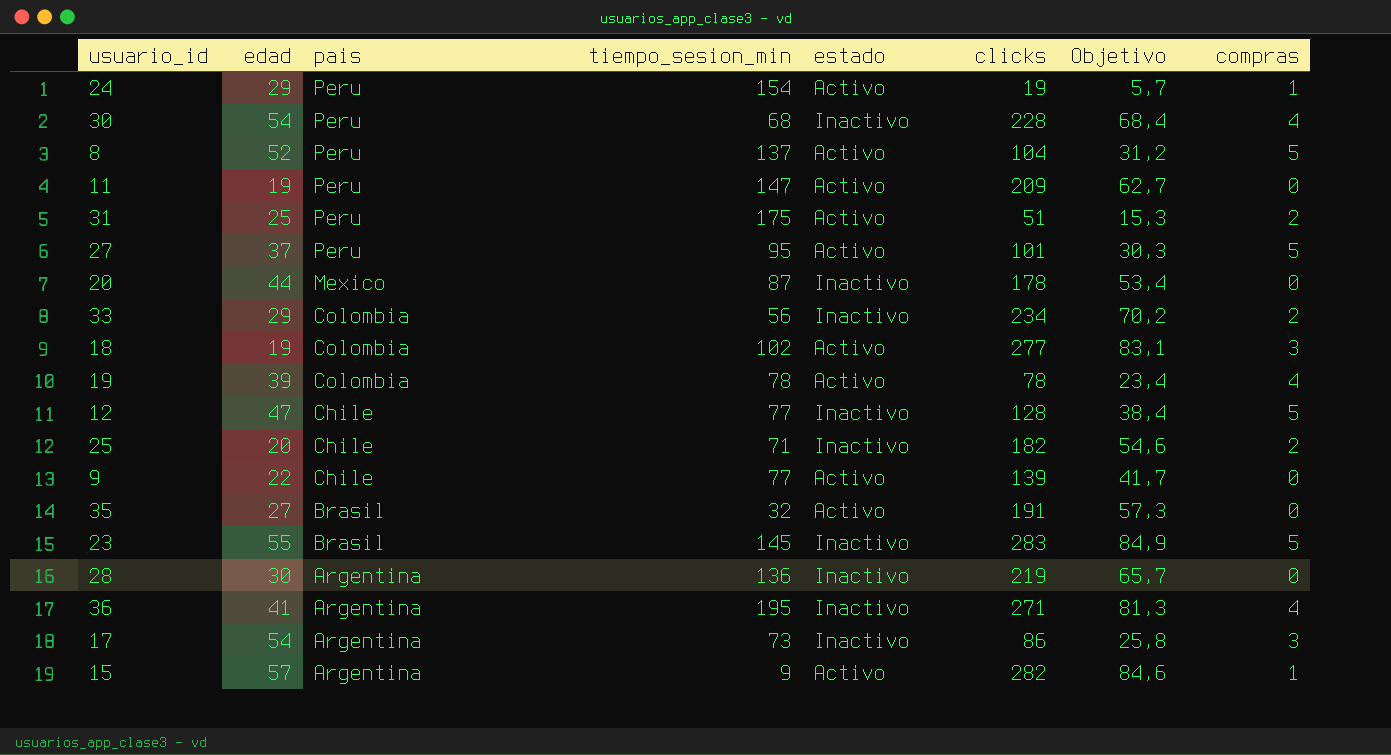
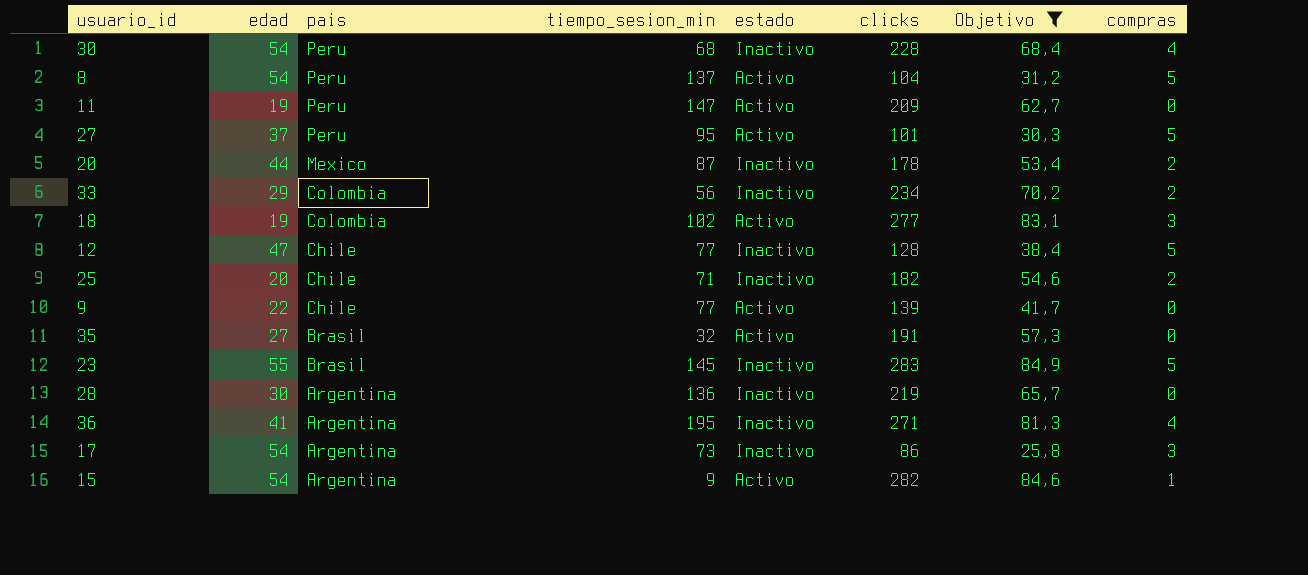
filter: none -> Objetivo >= 25,8
8 | edad: 52 -> 54
20 | compras: 0 -> 2
15 | edad: 57 -> 54

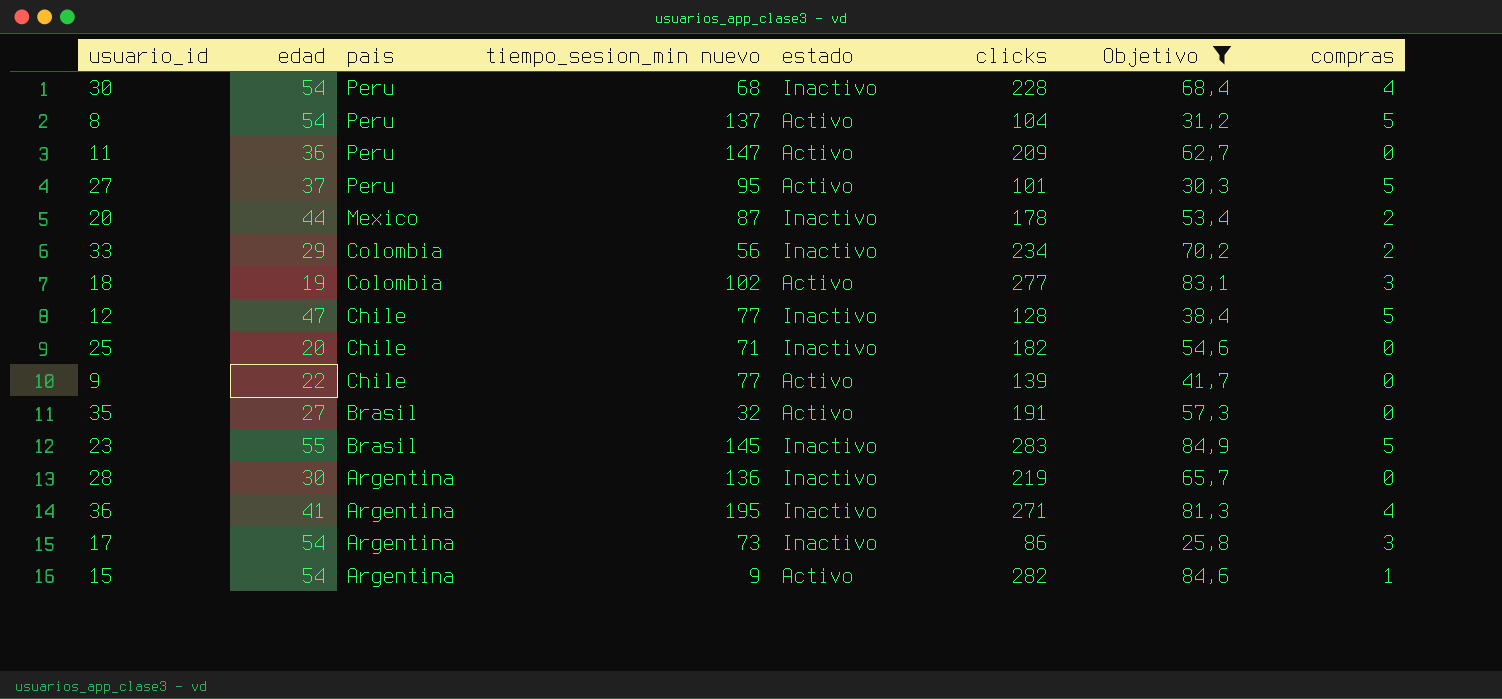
column name: tiempo_sesion_min -> tiempo_sesion_min nuevo
11 | edad: 19 -> 36
25 | compras: 2 -> 0

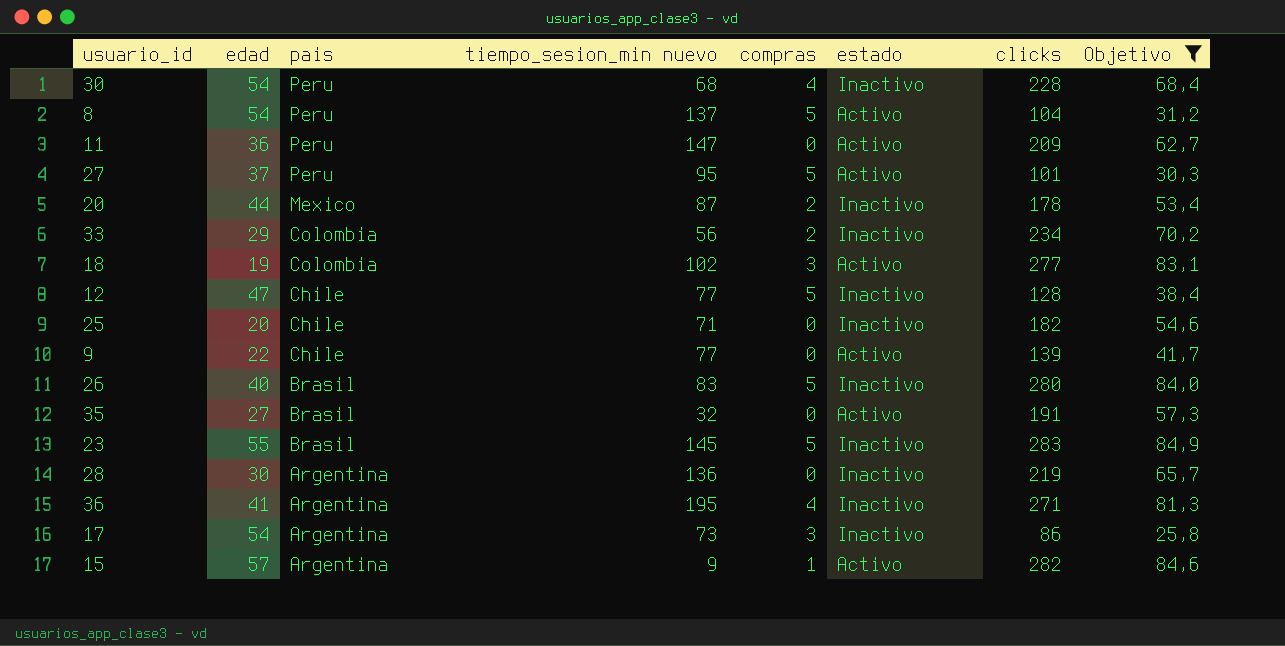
column compras | position: 8 -> 5
row 26: none -> 40 | Brasil | 83 | 5 | Inactivo | 280 | 84,0
15 | edad: 54 -> 57

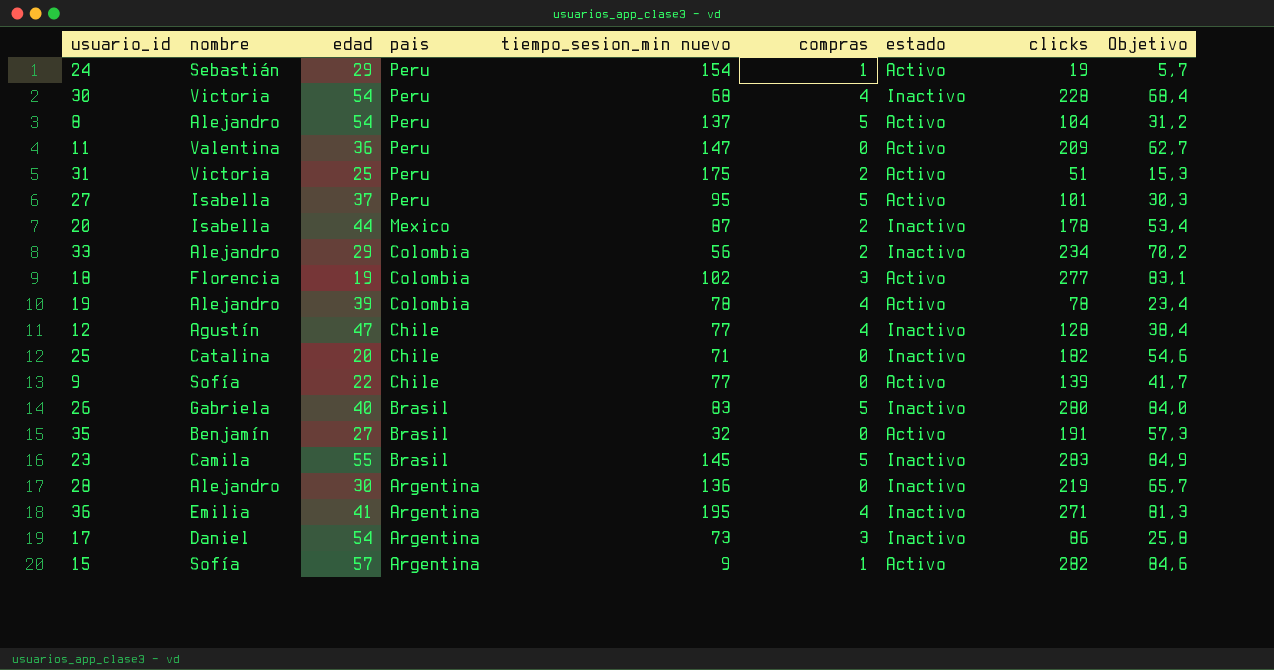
filter: Objetivo >= 25,8 -> none
column nombre | position: none -> 2
12 | compras: 5 -> 4

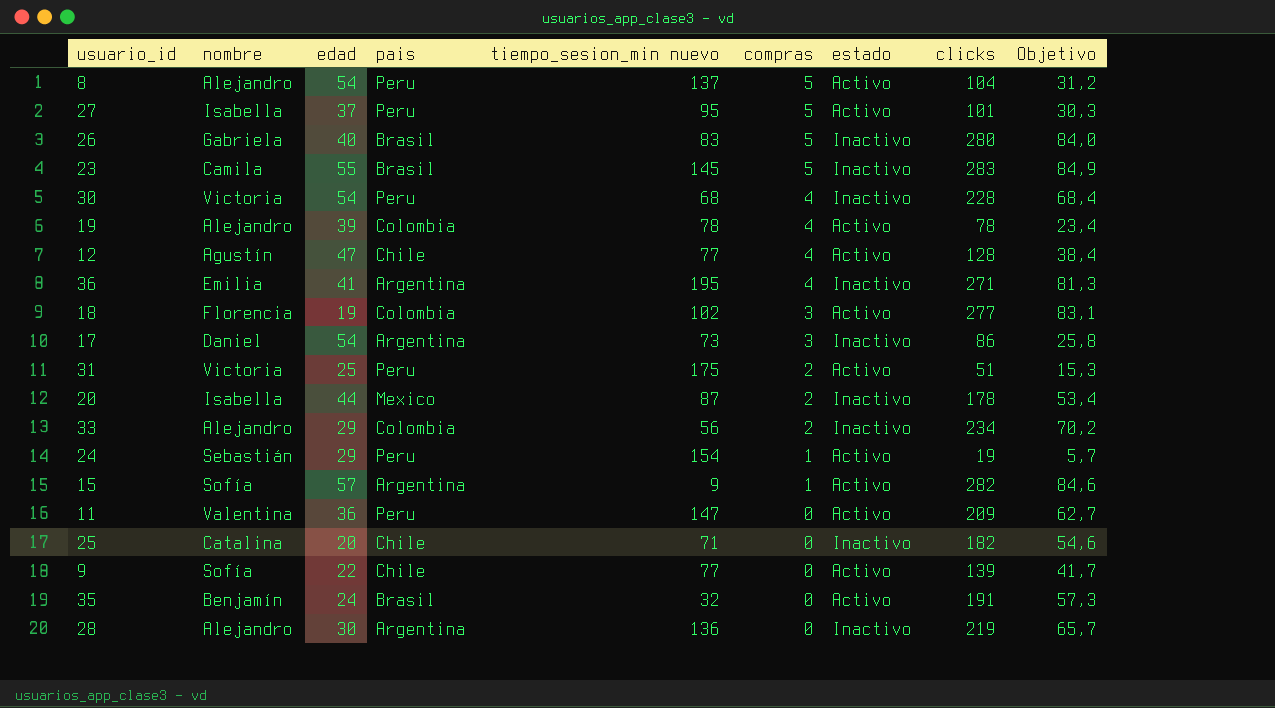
row order: pais descending -> compras descending
12 | estado: Inactivo -> Activo
35 | edad: 27 -> 24

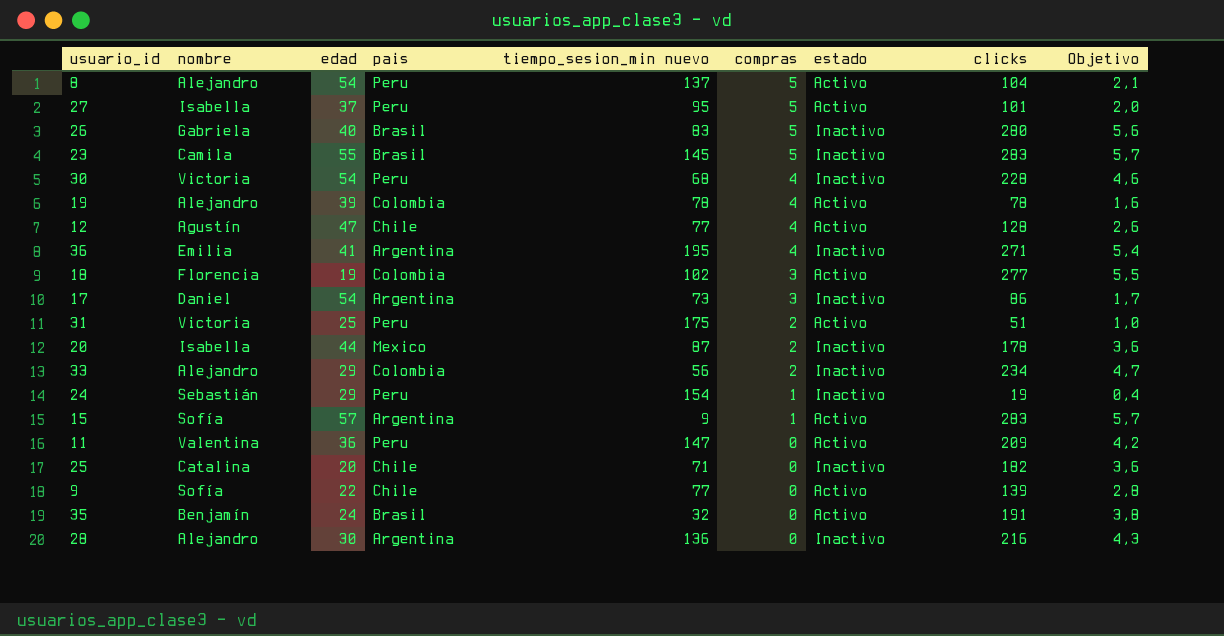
column Objetivo | formula: [clicks] * 0,3 -> [clicks] * 0,02
24 | estado: Activo -> Inactivo
15 | clicks: 282 -> 283
28 | clicks: 219 -> 216

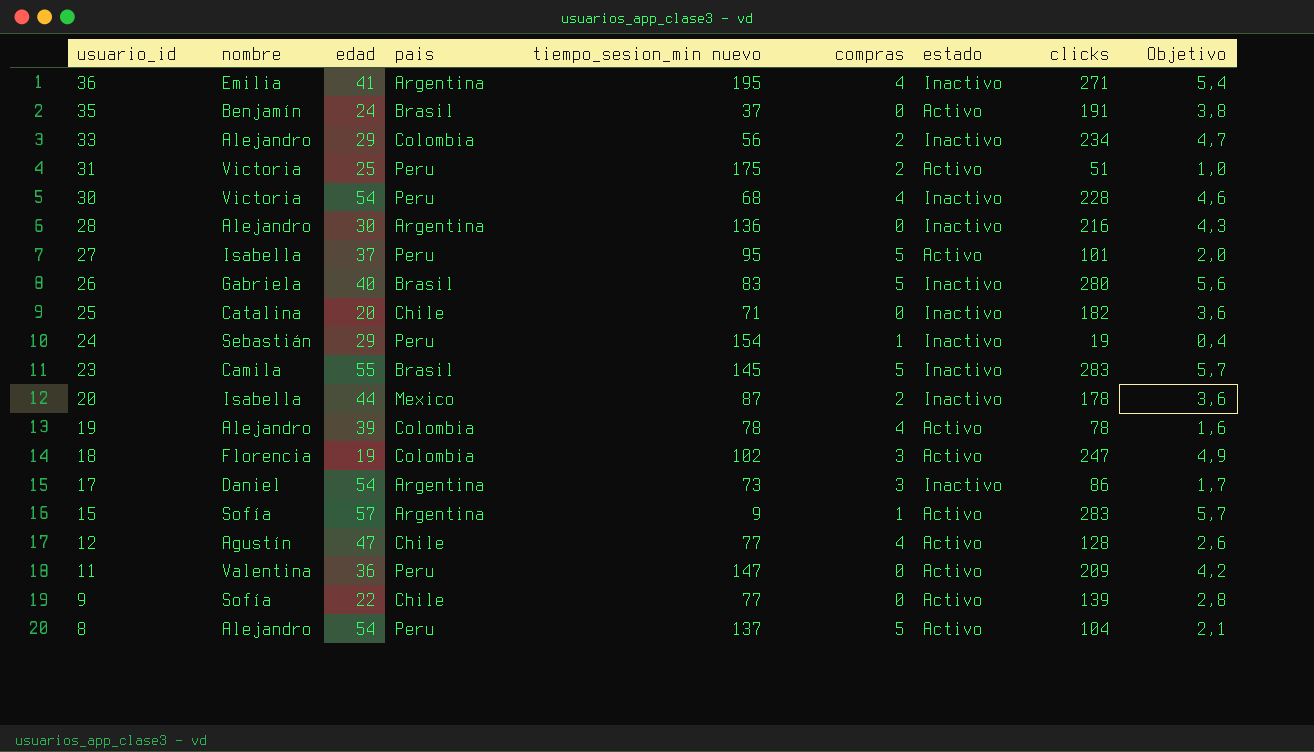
row order: compras descending -> usuario_id descending
35 | tiempo_sesion_min nuevo: 32 -> 37
18 | clicks: 277 -> 247
18 | Objetivo: 5,5 -> 4,9

